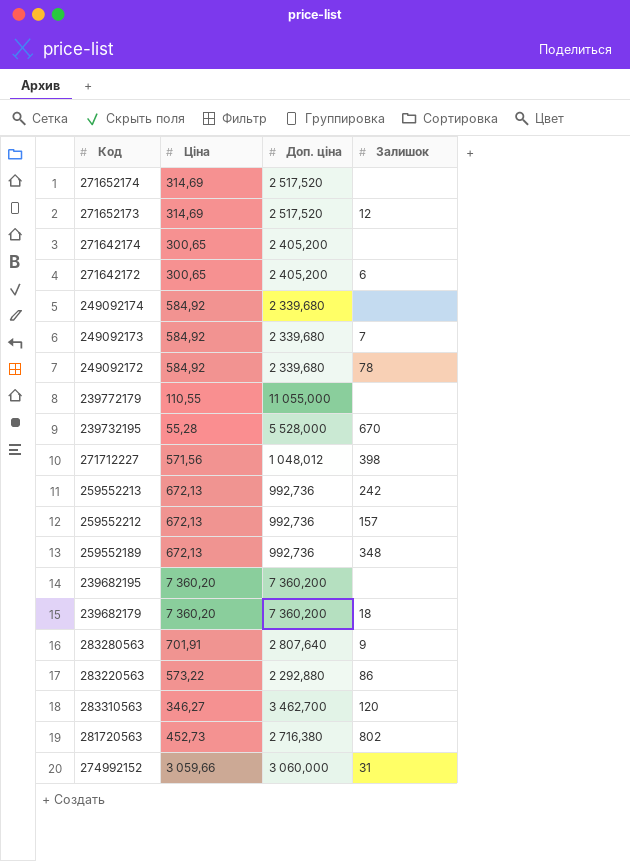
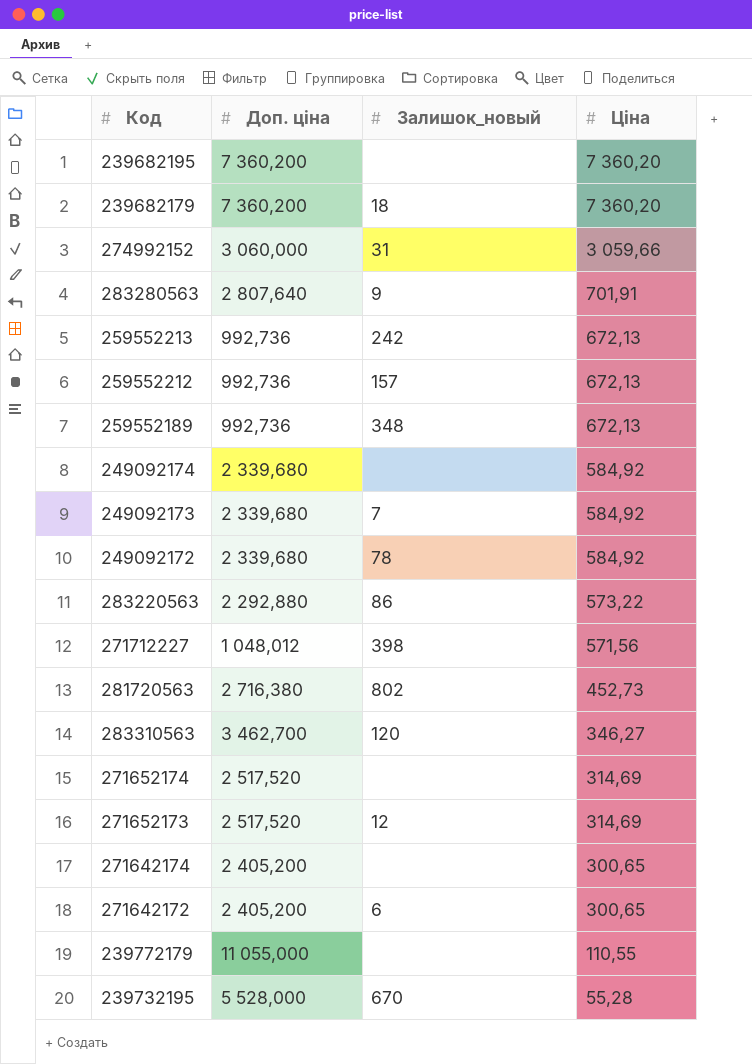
row order: none -> Ціна descending
column name: Залишок -> Залишок_новый
column Ціна | position: 2 -> 4

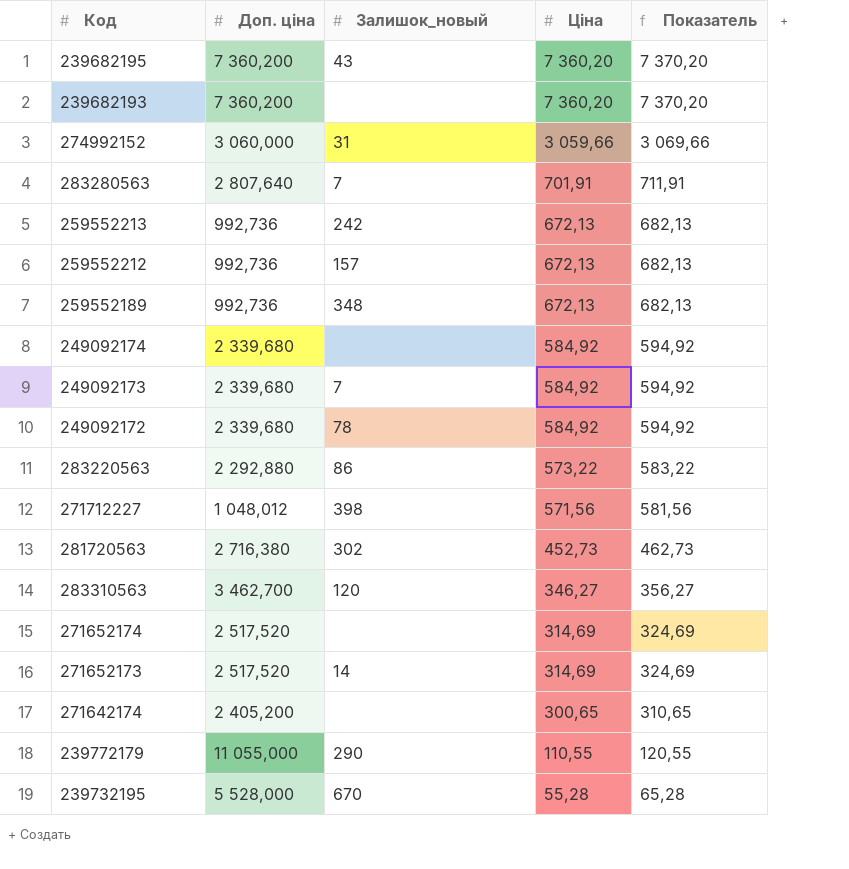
column Показатель | formula: none -> [Ціна] + 10
row 239682179: 7 360,200 | 18 | 7 360,20 -> none
row 271642172: 2 405,200 | 6 | 300,65 -> none
239682195 | Залишок_новый: none -> 43
row 239682193: none -> 7 360,200 | none | 7 360,20 | 7 370,20
283280563 | Залишок_новый: 9 -> 7
281720563 | Залишок_новый: 802 -> 302
271652173 | Залишок_новый: 12 -> 14
239772179 | Залишок_новый: none -> 290

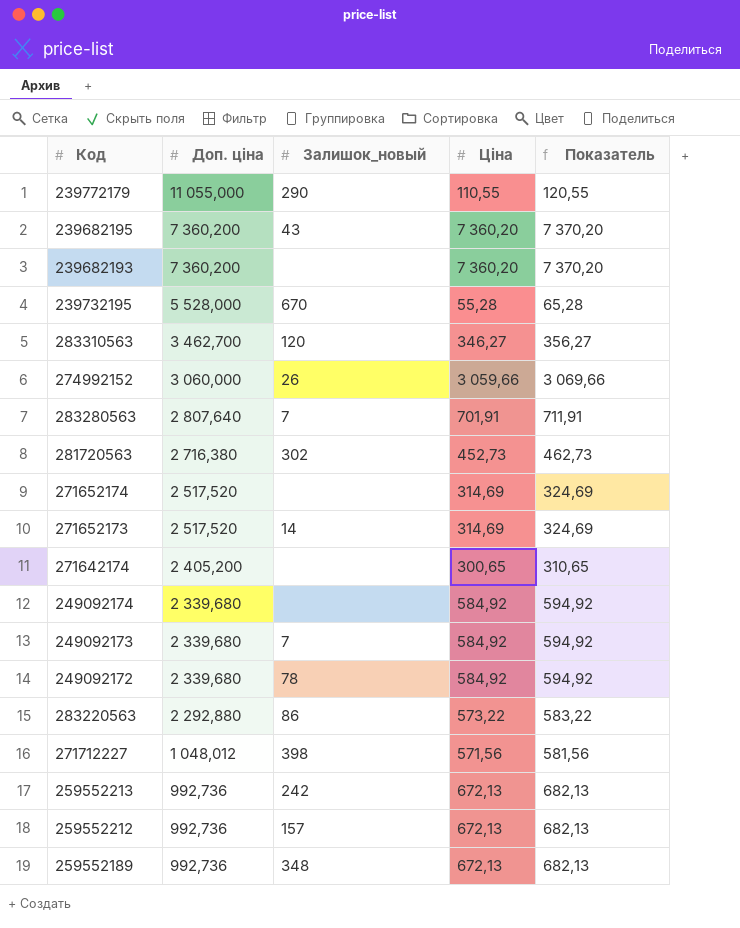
row order: Ціна descending -> Доп. ціна descending
274992152 | Залишок_новый: 31 -> 26

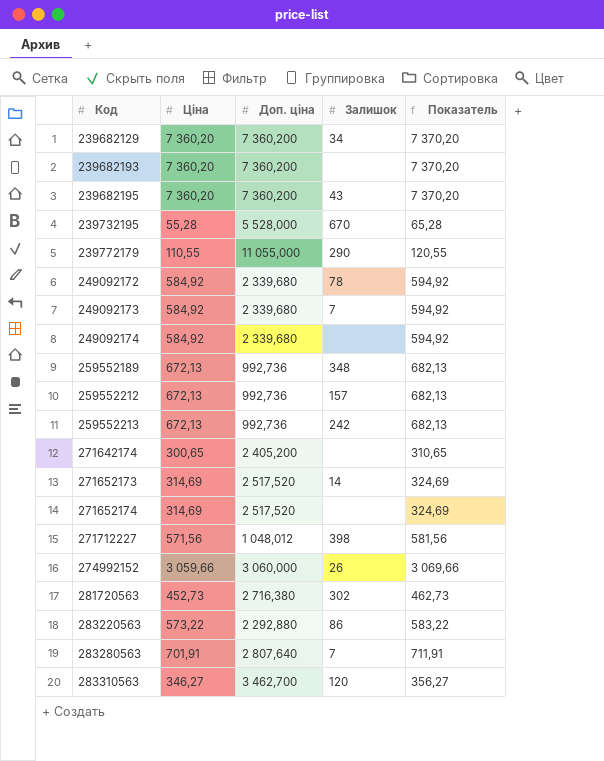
row order: Доп. ціна descending -> Код ascending
column Ціна | position: 4 -> 2
column name: Залишок_новый -> Залишок
row 239682129: none -> 7 360,20 | 7 360,200 | 34 | 7 370,20

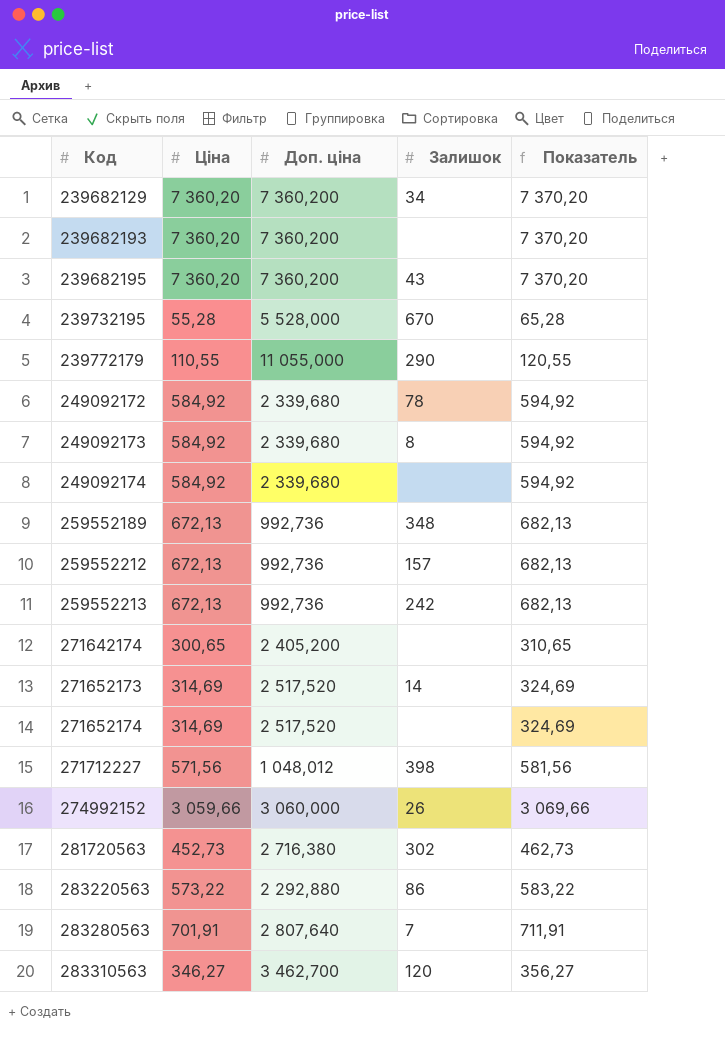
249092173 | Залишок: 7 -> 8

